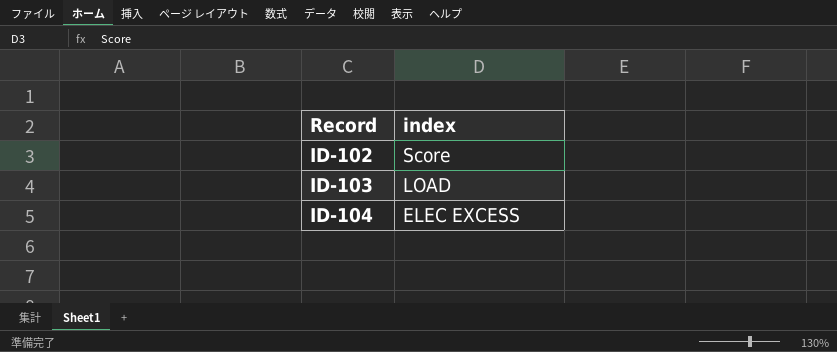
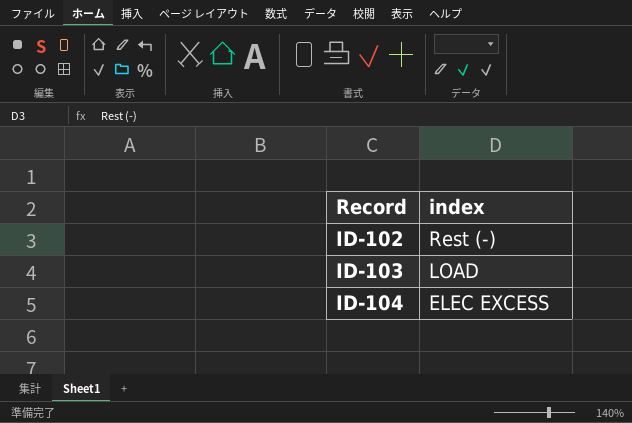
ID-102 | index: Score -> Rest (-)

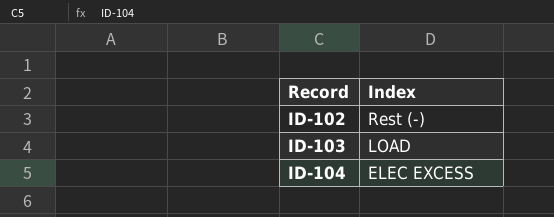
column name: index -> Index

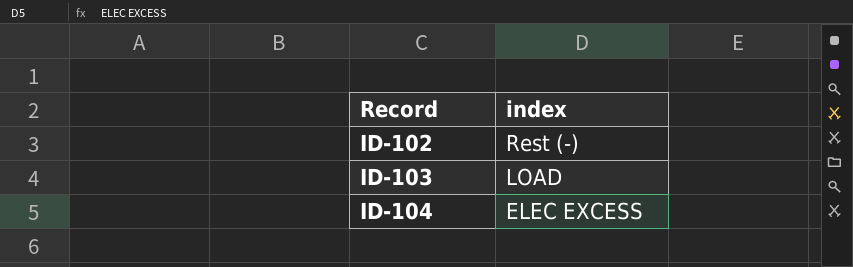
column name: Index -> index

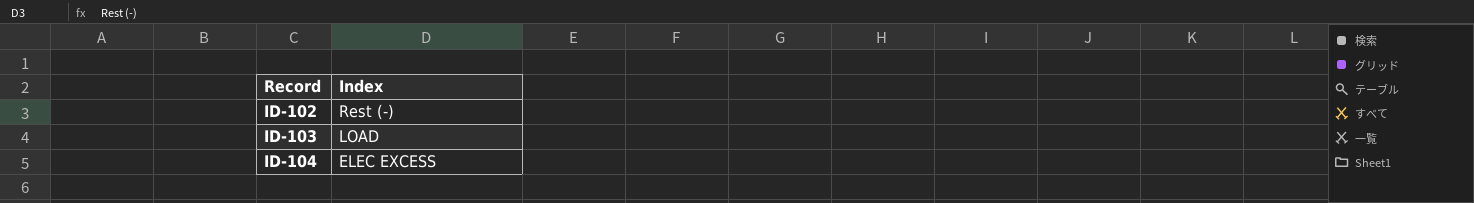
column name: index -> Index

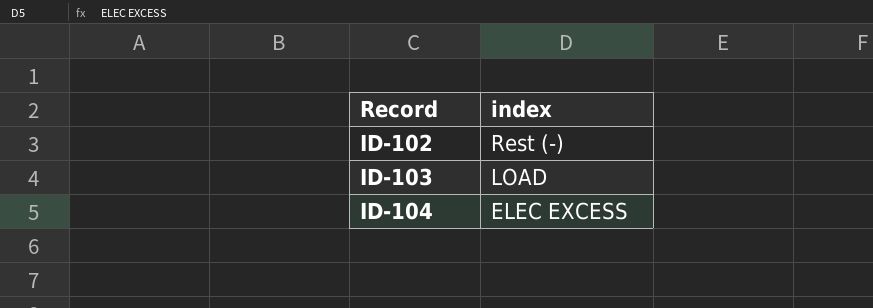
column name: Index -> index

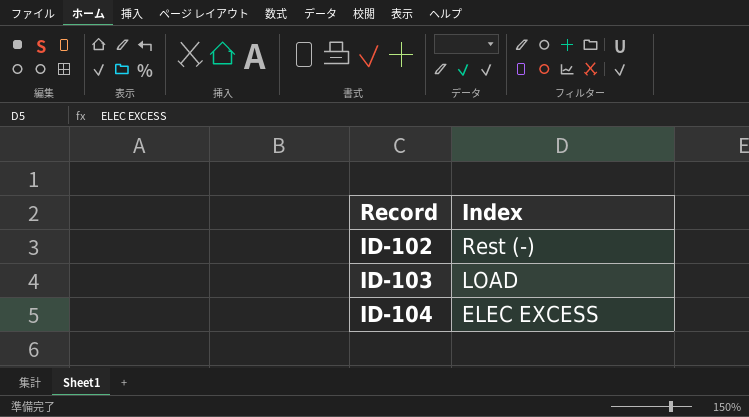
column name: index -> Index

